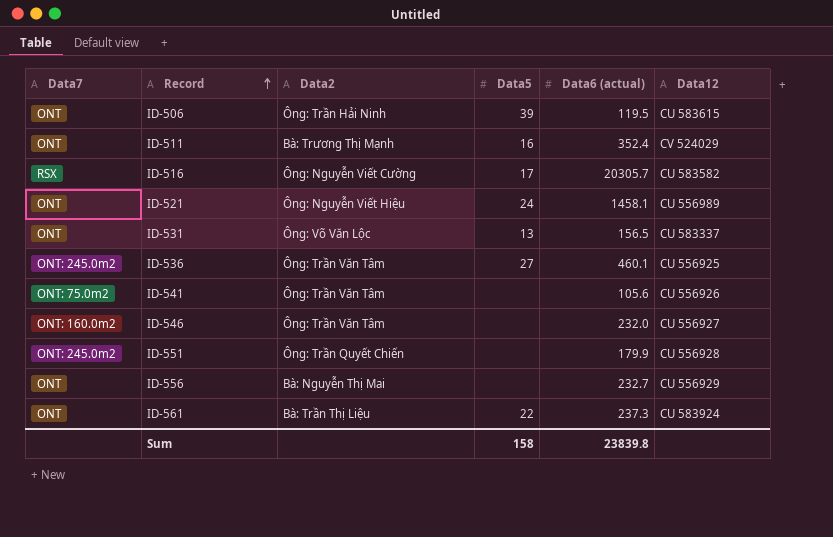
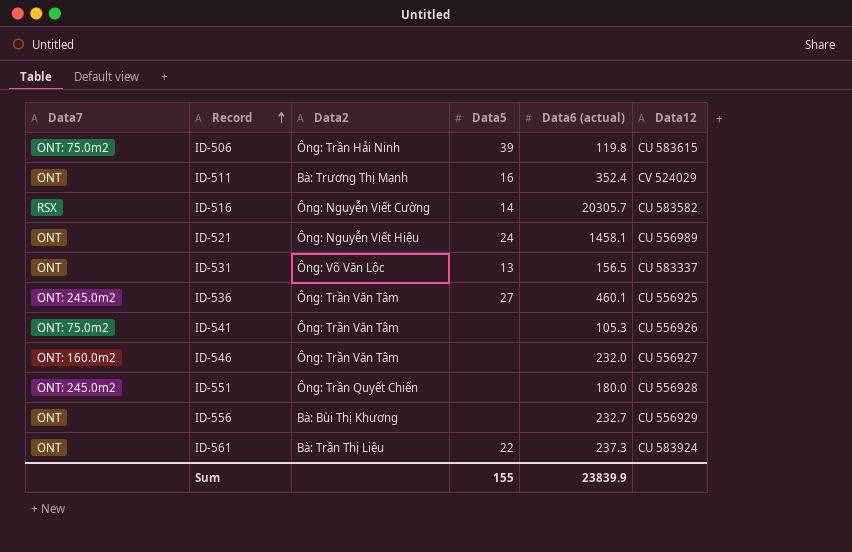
ID-506 | Data7: ONT -> ONT: 75.0m2
ID-506 | Data6 (actual): 119.5 -> 119.8
ID-516 | Data5: 17 -> 14
ID-541 | Data6 (actual): 105.6 -> 105.3
ID-551 | Data6 (actual): 179.9 -> 180.0
ID-556 | Data2: Bà: Nguyễn Thị Mai -> Bà: Bùi Thị Khương
Sum | Data5: 158 -> 155
Sum | Data6 (actual): 23839.8 -> 23839.9

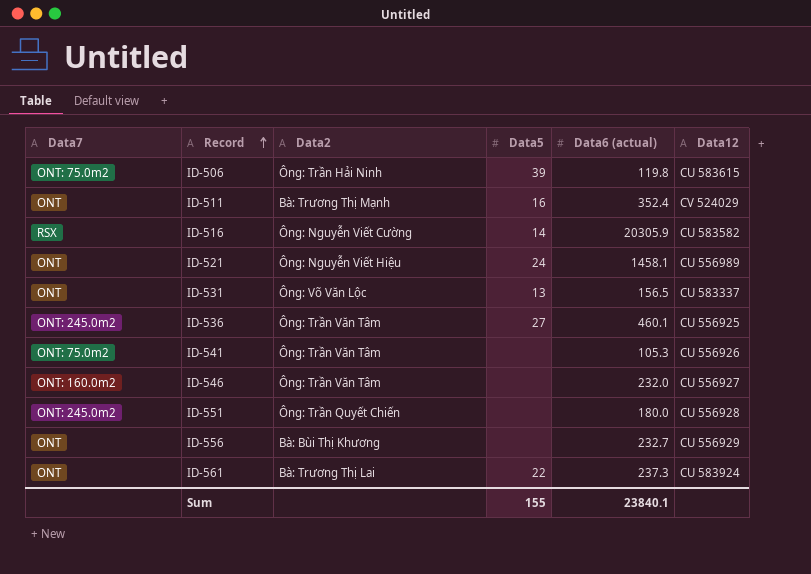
ID-516 | Data6 (actual): 20305.7 -> 20305.9
ID-561 | Data2: Bà: Trần Thị Liệu -> Bà: Trương Thị Lai
Sum | Data6 (actual): 23839.9 -> 23840.1

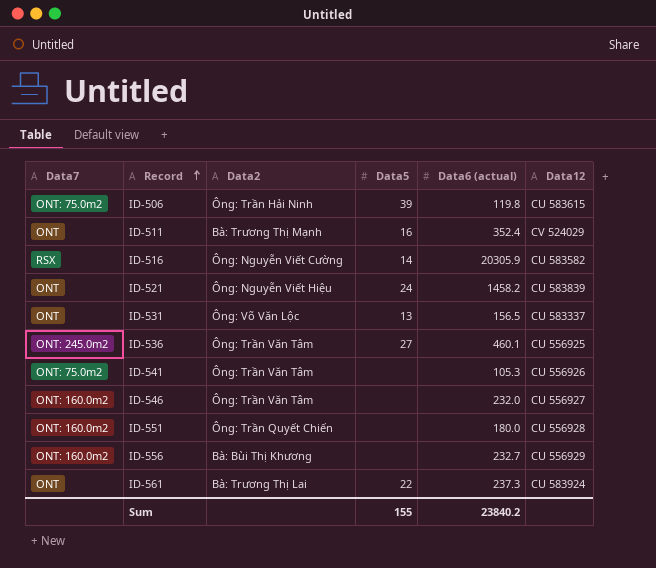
ID-521 | Data6 (actual): 1458.1 -> 1458.2
ID-521 | Data12: CU 556989 -> CU 583839
ID-551 | Data7: ONT: 245.0m2 -> ONT: 160.0m2
ID-556 | Data7: ONT -> ONT: 160.0m2
Sum | Data6 (actual): 23840.1 -> 23840.2

